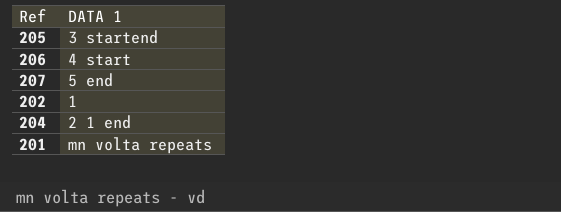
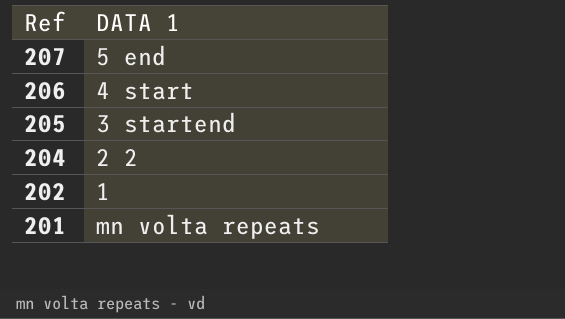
row order: none -> Ref descending
204 | DATA 1: 2 1 end -> 2 2

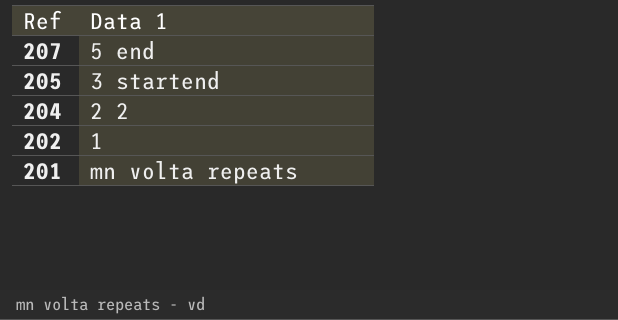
column name: DATA 1 -> Data 1
row 206: 4 start -> none

